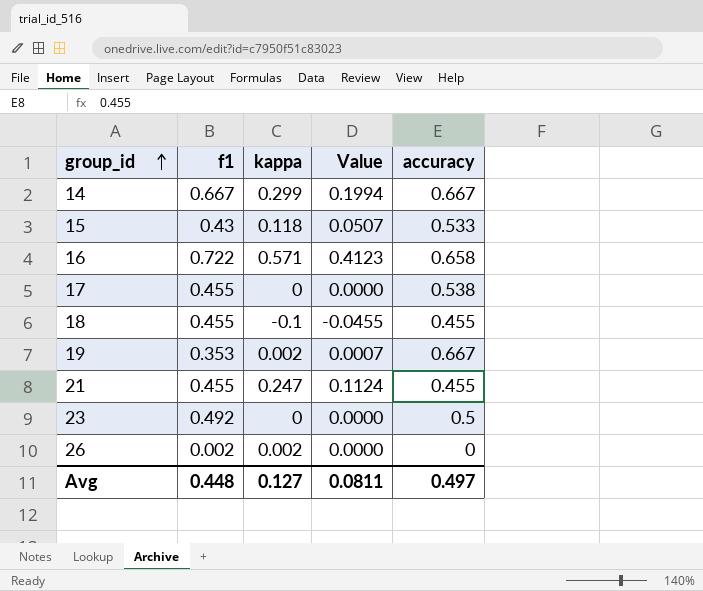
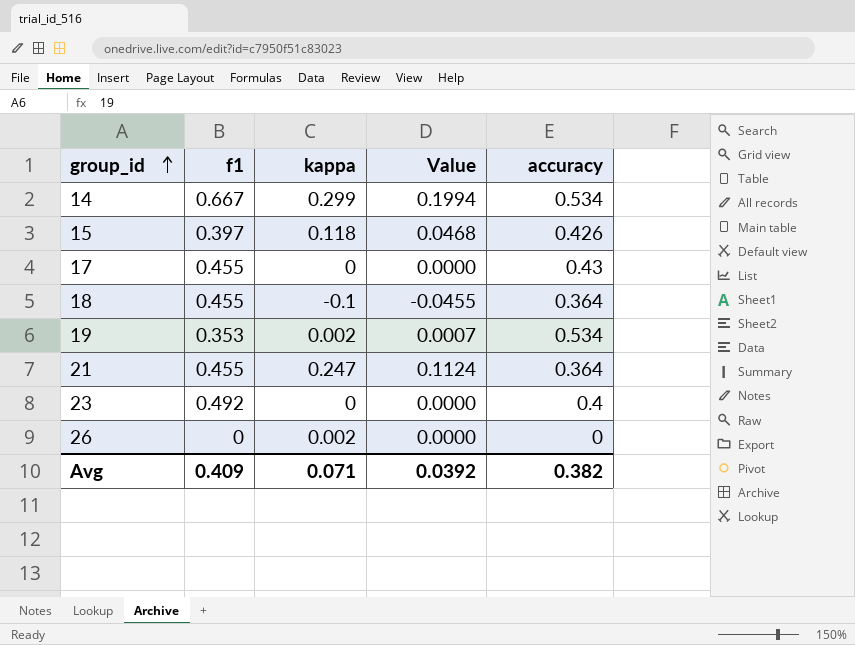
row 16: 0.722 | 0.571 | 0.4123 | 0.658 -> none
14 | accuracy: 0.667 -> 0.534
15 | f1: 0.43 -> 0.397
15 | Value: 0.0507 -> 0.0468
15 | accuracy: 0.533 -> 0.426
17 | accuracy: 0.538 -> 0.43
18 | accuracy: 0.455 -> 0.364
19 | accuracy: 0.667 -> 0.534
21 | accuracy: 0.455 -> 0.364
23 | accuracy: 0.5 -> 0.4
26 | f1: 0.002 -> 0
Avg | f1: 0.448 -> 0.409
Avg | kappa: 0.127 -> 0.071
Avg | Value: 0.0811 -> 0.0392
Avg | accuracy: 0.497 -> 0.382

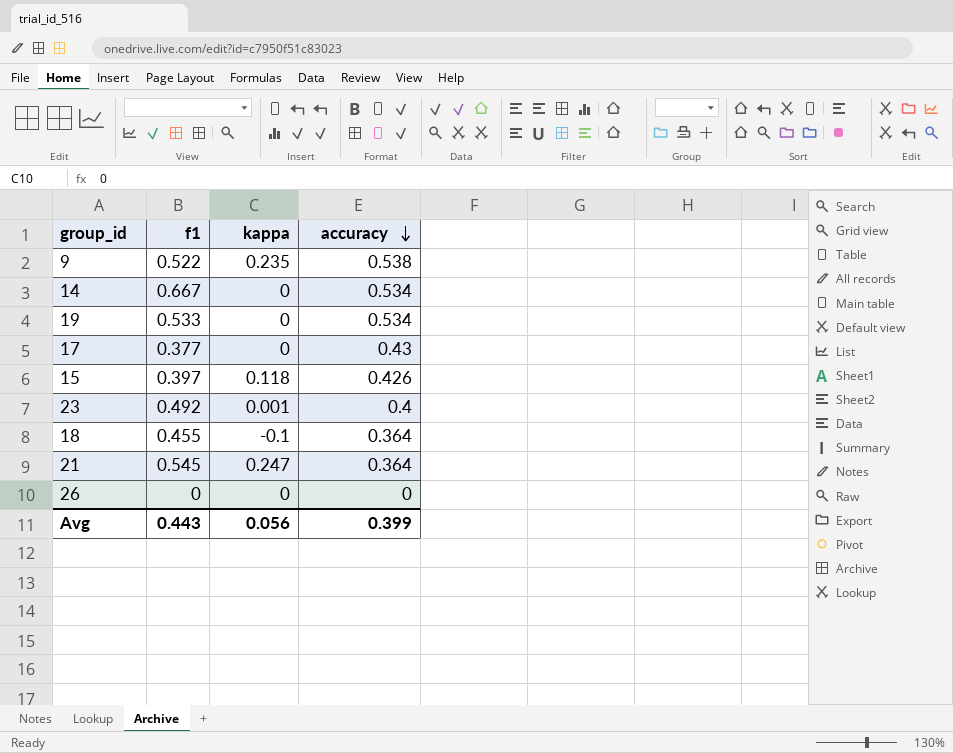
row order: group_id ascending -> accuracy descending
column Value | formula: [f1] * [kappa] -> none
row 9: none -> 0.522 | 0.235 | 0.538
14 | kappa: 0.299 -> 0
19 | f1: 0.353 -> 0.533
19 | kappa: 0.002 -> 0
17 | f1: 0.455 -> 0.377
23 | kappa: 0 -> 0.001
21 | f1: 0.455 -> 0.545
26 | kappa: 0.002 -> 0
Avg | f1: 0.409 -> 0.443
Avg | kappa: 0.071 -> 0.056
Avg | accuracy: 0.382 -> 0.399

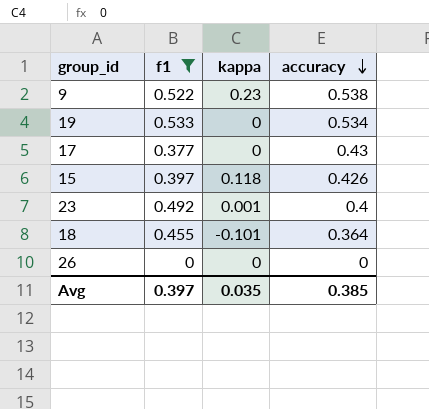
filter: none -> f1 <= 0.533
9 | kappa: 0.235 -> 0.23
18 | kappa: -0.1 -> -0.101
Avg | f1: 0.443 -> 0.397
Avg | kappa: 0.056 -> 0.035
Avg | accuracy: 0.399 -> 0.385

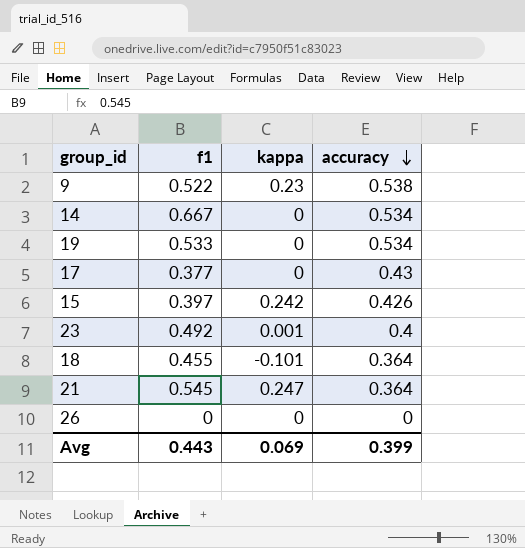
filter: f1 <= 0.533 -> none
15 | kappa: 0.118 -> 0.242
Avg | f1: 0.397 -> 0.443
Avg | kappa: 0.035 -> 0.069
Avg | accuracy: 0.385 -> 0.399

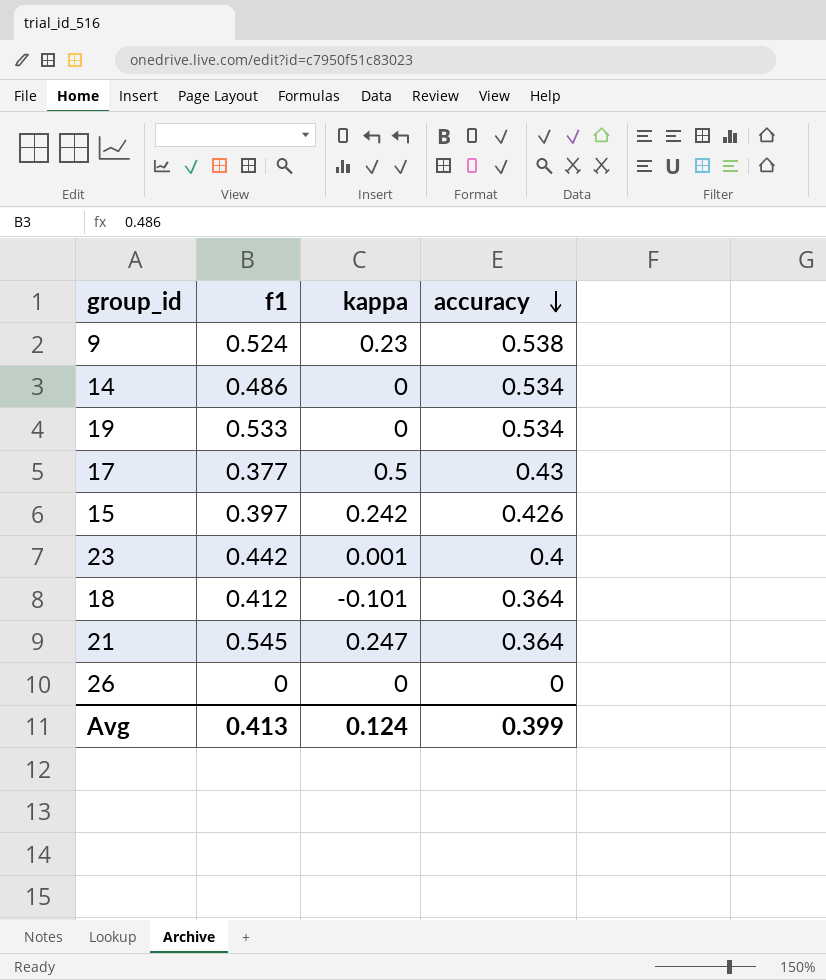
9 | f1: 0.522 -> 0.524
14 | f1: 0.667 -> 0.486
17 | kappa: 0 -> 0.5
23 | f1: 0.492 -> 0.442
18 | f1: 0.455 -> 0.412
Avg | f1: 0.443 -> 0.413
Avg | kappa: 0.069 -> 0.124

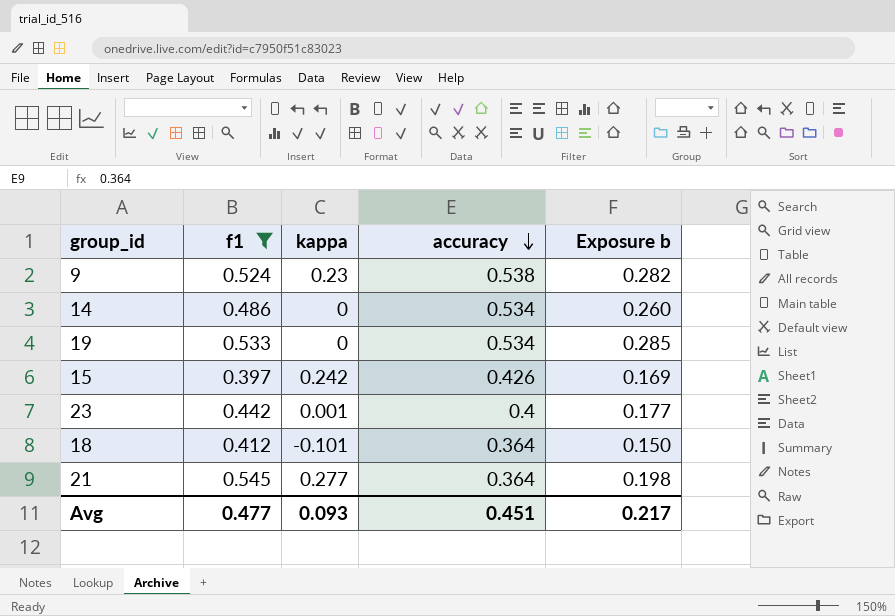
filter: none -> f1 >= 0.397
column Exposure b | formula: none -> [f1] * [accuracy]
21 | kappa: 0.247 -> 0.277
Avg | f1: 0.413 -> 0.477
Avg | kappa: 0.124 -> 0.093
Avg | accuracy: 0.399 -> 0.451

